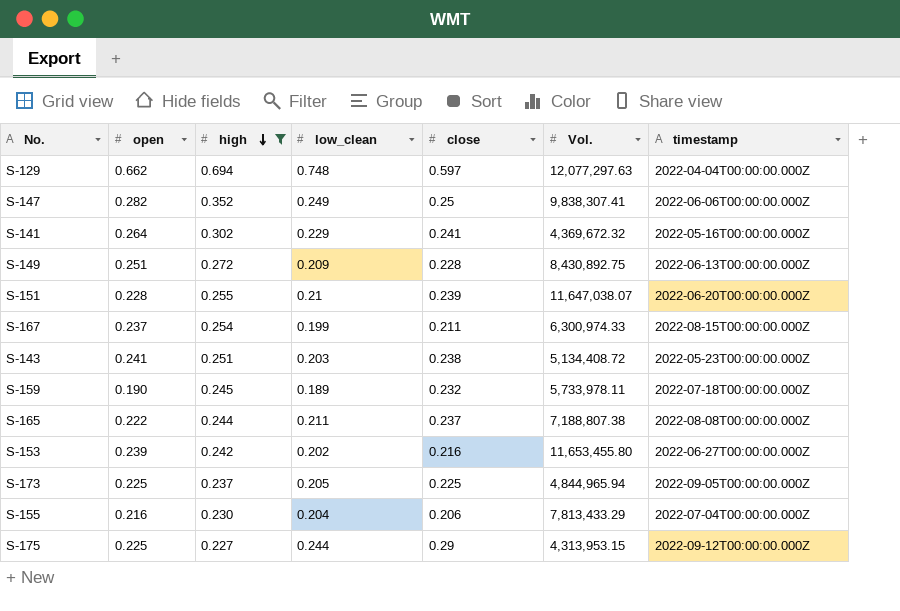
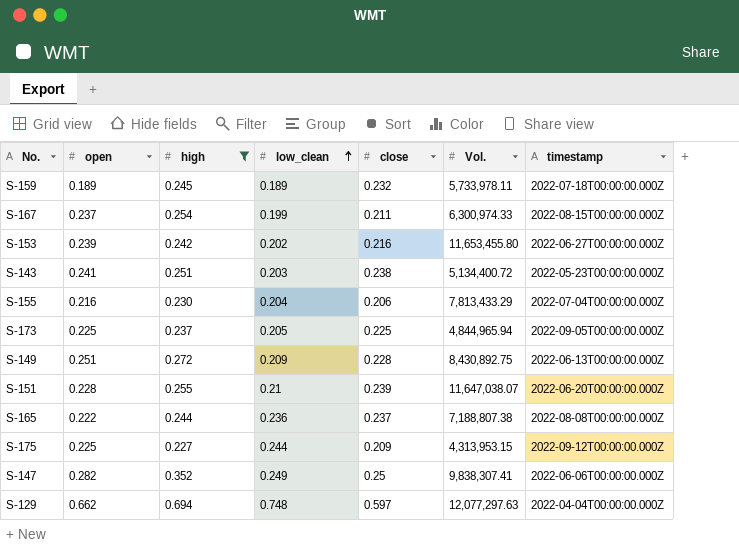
row order: high descending -> low_clean ascending
row S-141: 0.264 | 0.302 | 0.229 | 0.241 | 4,369,672.32 | 2022-05-16T00:00:00.000Z -> none
S-159 | open: 0.190 -> 0.189
S-143 | Vol.: 5,134,408.72 -> 5,134,400.72
S-165 | low_clean: 0.211 -> 0.236
S-175 | close: 0.29 -> 0.209

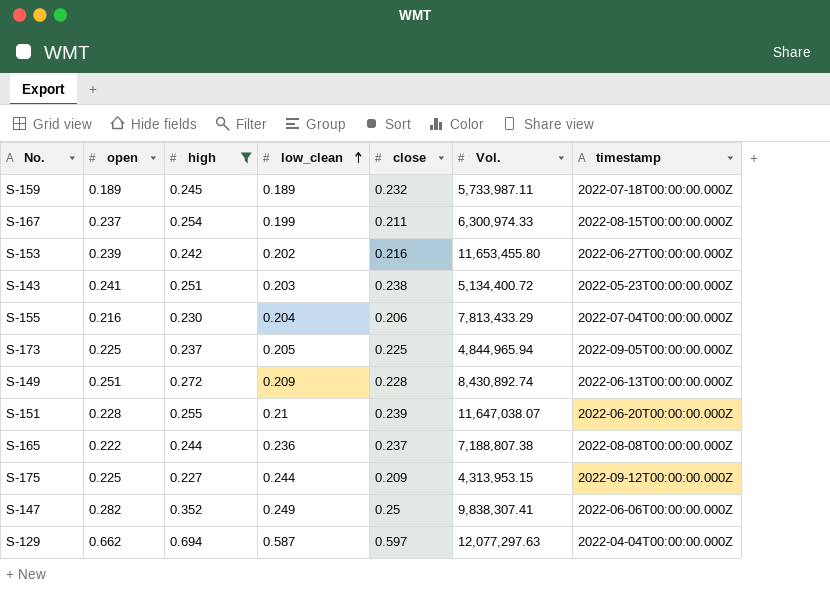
S-159 | Vol.: 5,733,978.11 -> 5,733,987.11
S-149 | Vol.: 8,430,892.75 -> 8,430,892.74
S-129 | low_clean: 0.748 -> 0.587

